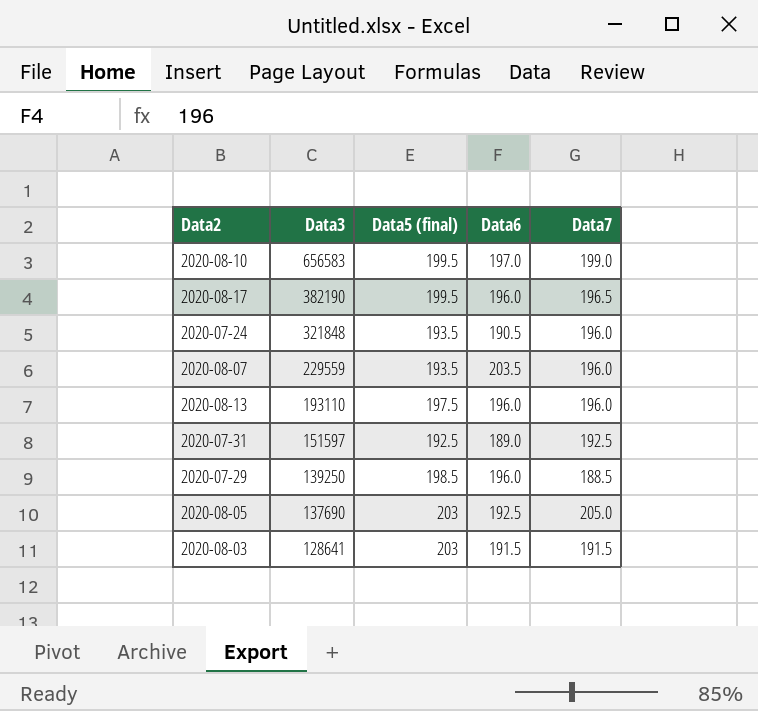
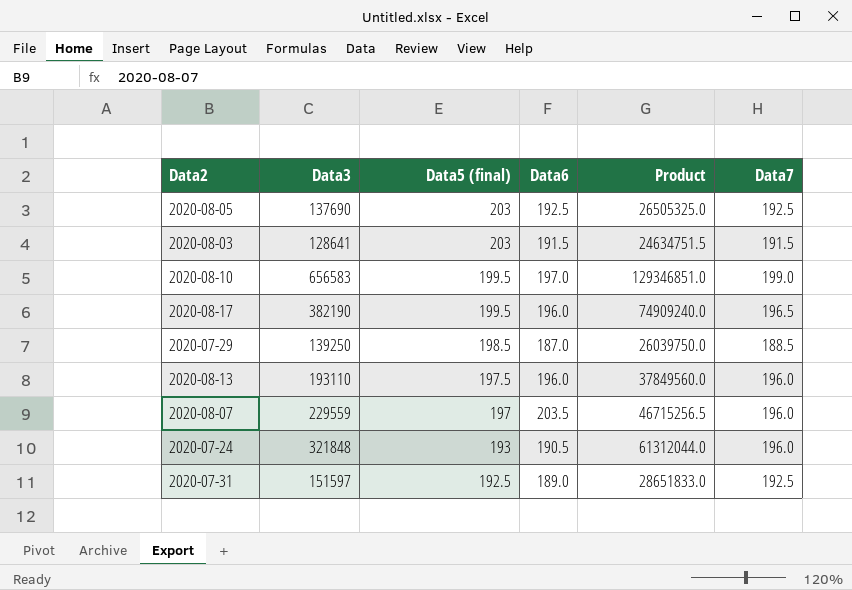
row order: Data3 descending -> Data5 (final) descending
column Product | formula: none -> [Data3] * [Data6]
2020-08-05 | Data7: 205.0 -> 192.5
2020-07-29 | Data6: 196.0 -> 187.0
2020-08-07 | Data5 (final): 193.5 -> 197
2020-07-24 | Data5 (final): 193.5 -> 193

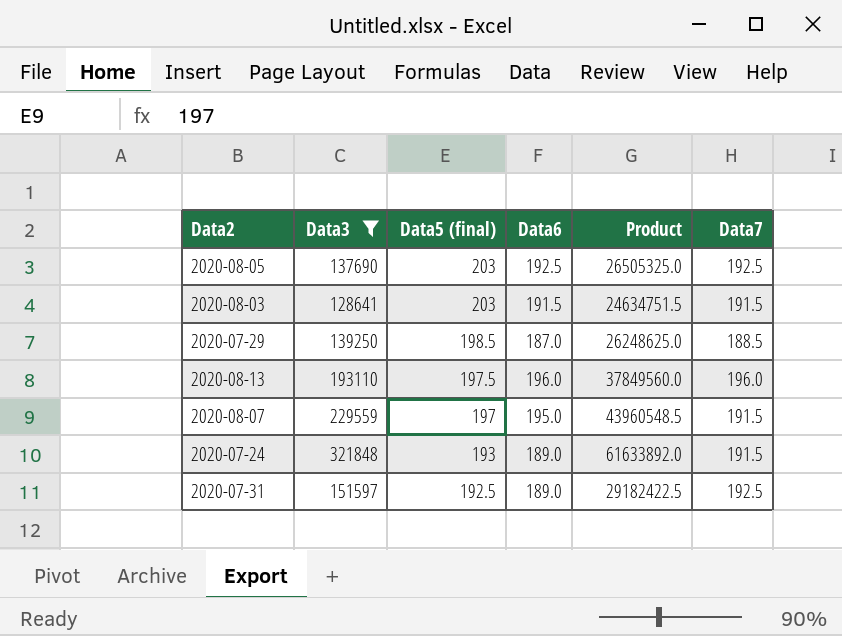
filter: none -> Data3 <= 321848
column Product | formula: [Data3] * [Data6] -> [Data3] * [Data7]
2020-08-07 | Data6: 203.5 -> 195.0
2020-08-07 | Data7: 196.0 -> 191.5
2020-07-24 | Data6: 190.5 -> 189.0
2020-07-24 | Data7: 196.0 -> 191.5

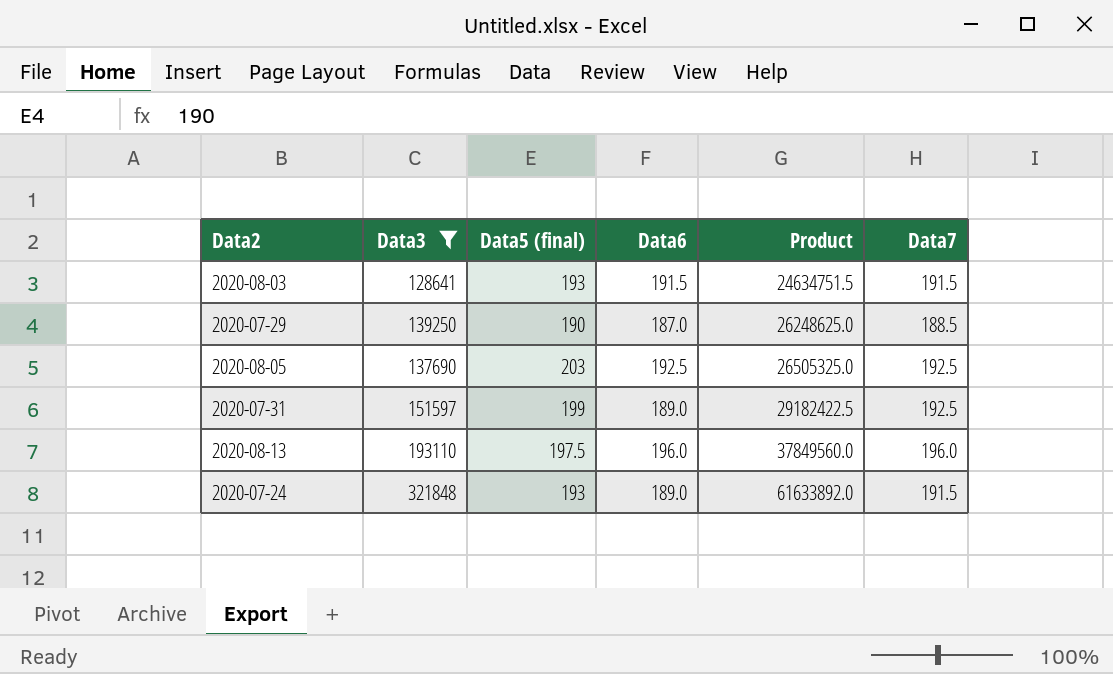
row order: Data5 (final) descending -> Product ascending
row 2020-08-07: 229559 | 197 | 195.0 | 43960548.5 | 191.5 -> none
2020-08-03 | Data5 (final): 203 -> 193
2020-07-29 | Data5 (final): 198.5 -> 190
2020-07-31 | Data5 (final): 192.5 -> 199

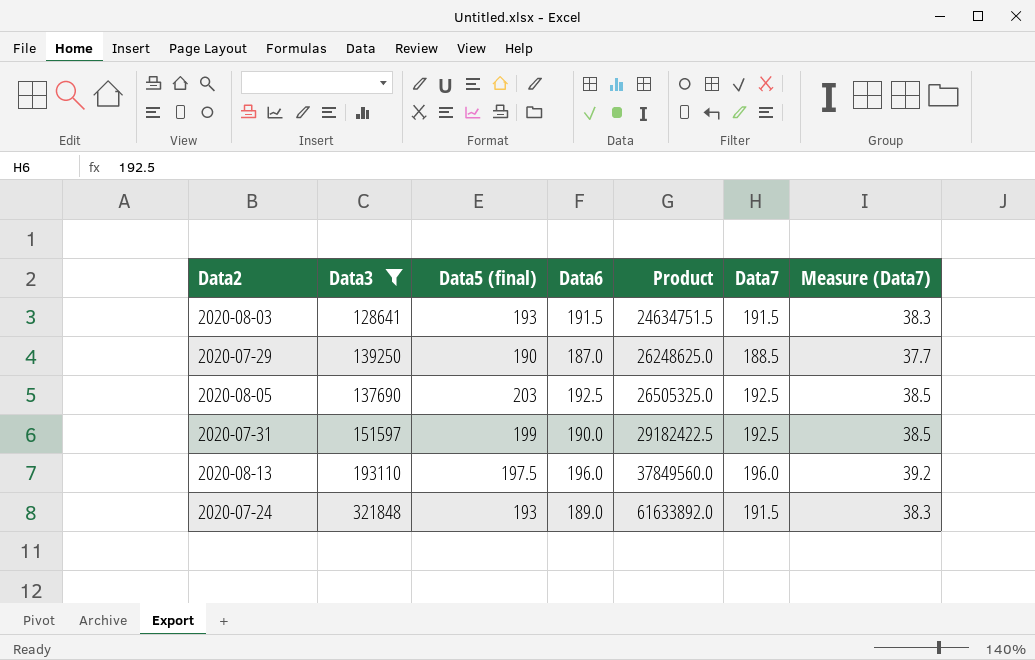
column Measure (Data7) | formula: none -> [Data7] * 0.2
2020-07-31 | Data6: 189.0 -> 190.0

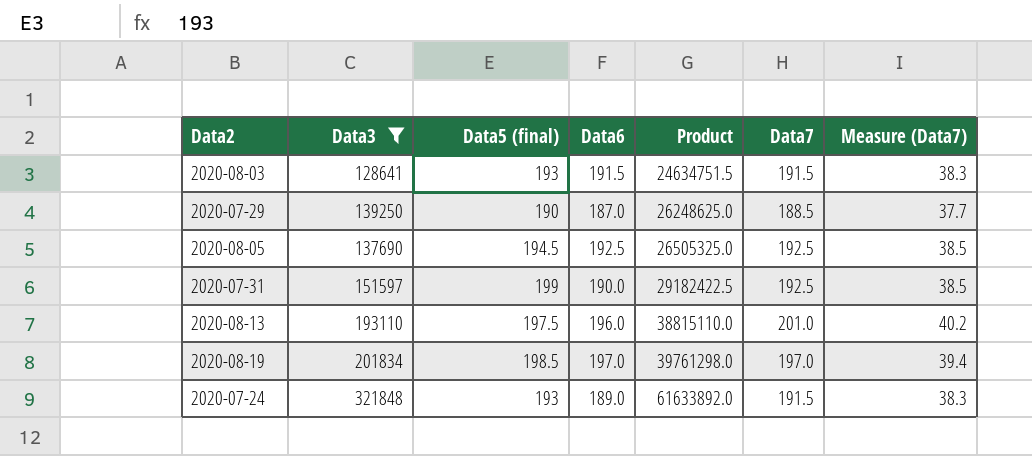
2020-08-05 | Data5 (final): 203 -> 194.5
2020-08-13 | Product: 37849560.0 -> 38815110.0
2020-08-13 | Data7: 196.0 -> 201.0
2020-08-13 | Measure (Data7): 39.2 -> 40.2
row 2020-08-19: none -> 201834 | 198.5 | 197.0 | 39761298.0 | 197.0 | 39.4

